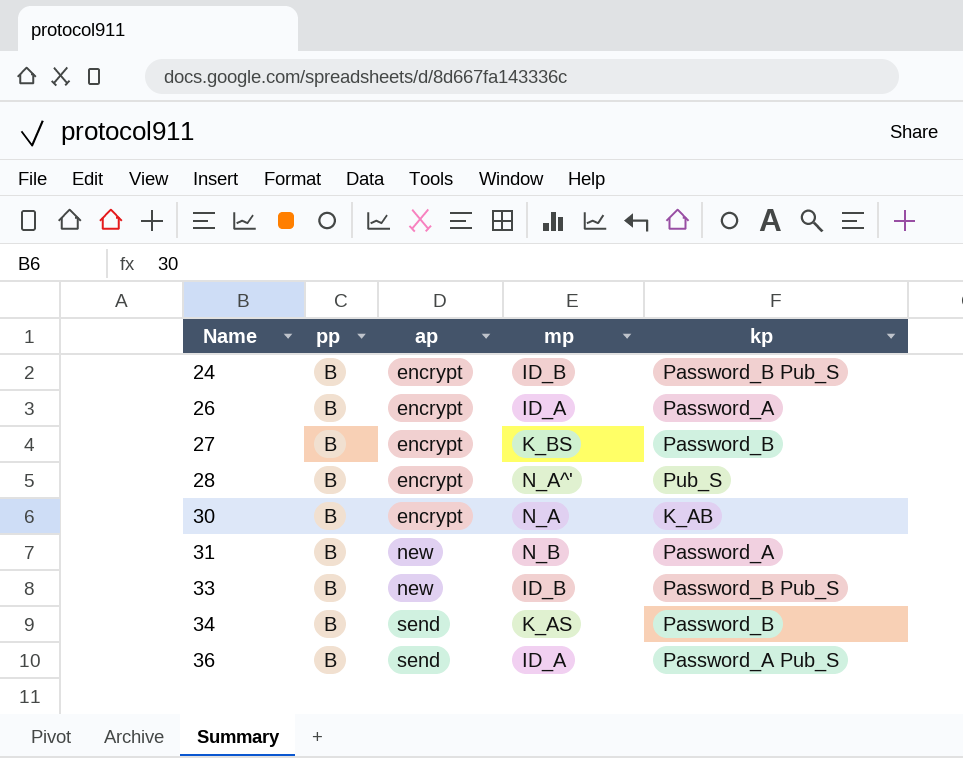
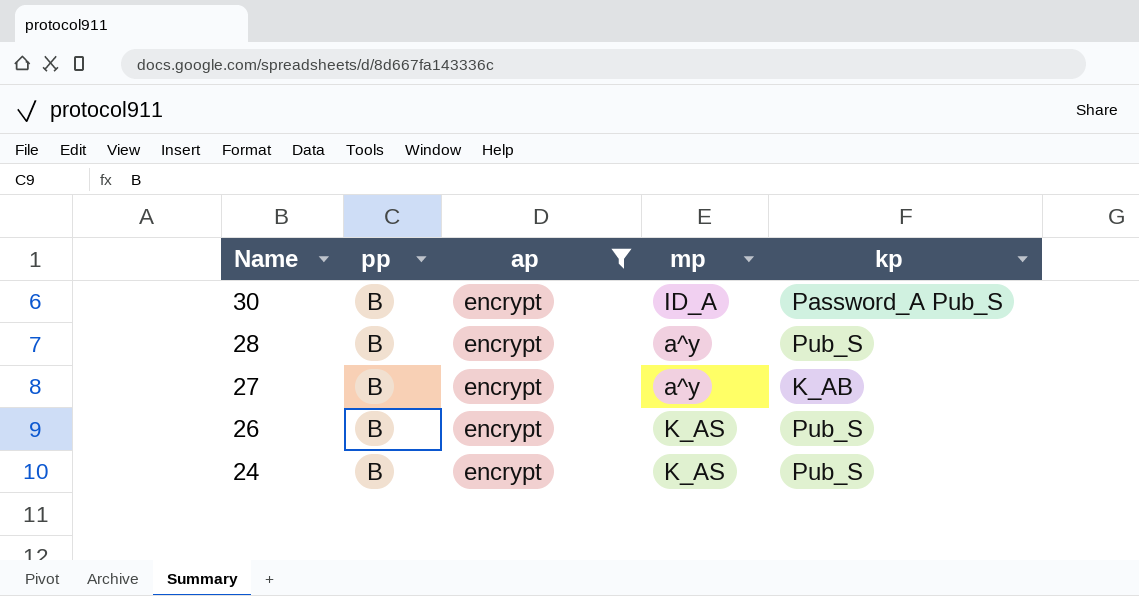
filter: none -> ap = encrypt
row order: Name ascending -> Name descending
30 | mp: N_A -> ID_A
30 | kp: K_AB -> Password_A Pub_S
28 | mp: N_A^' -> a^y
27 | mp: K_BS -> a^y
27 | kp: Password_B -> K_AB
26 | mp: ID_A -> K_AS
26 | kp: Password_A -> Pub_S
24 | mp: ID_B -> K_AS
24 | kp: Password_B Pub_S -> Pub_S

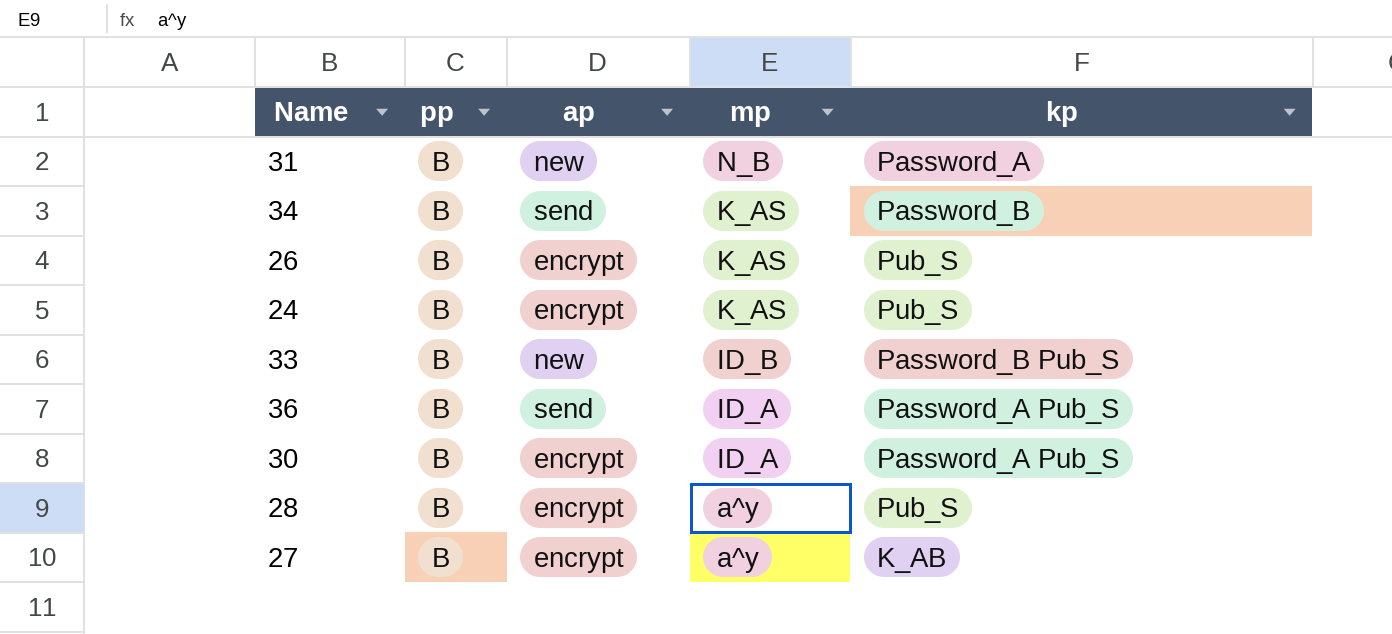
filter: ap = encrypt -> none
row order: Name descending -> mp descending

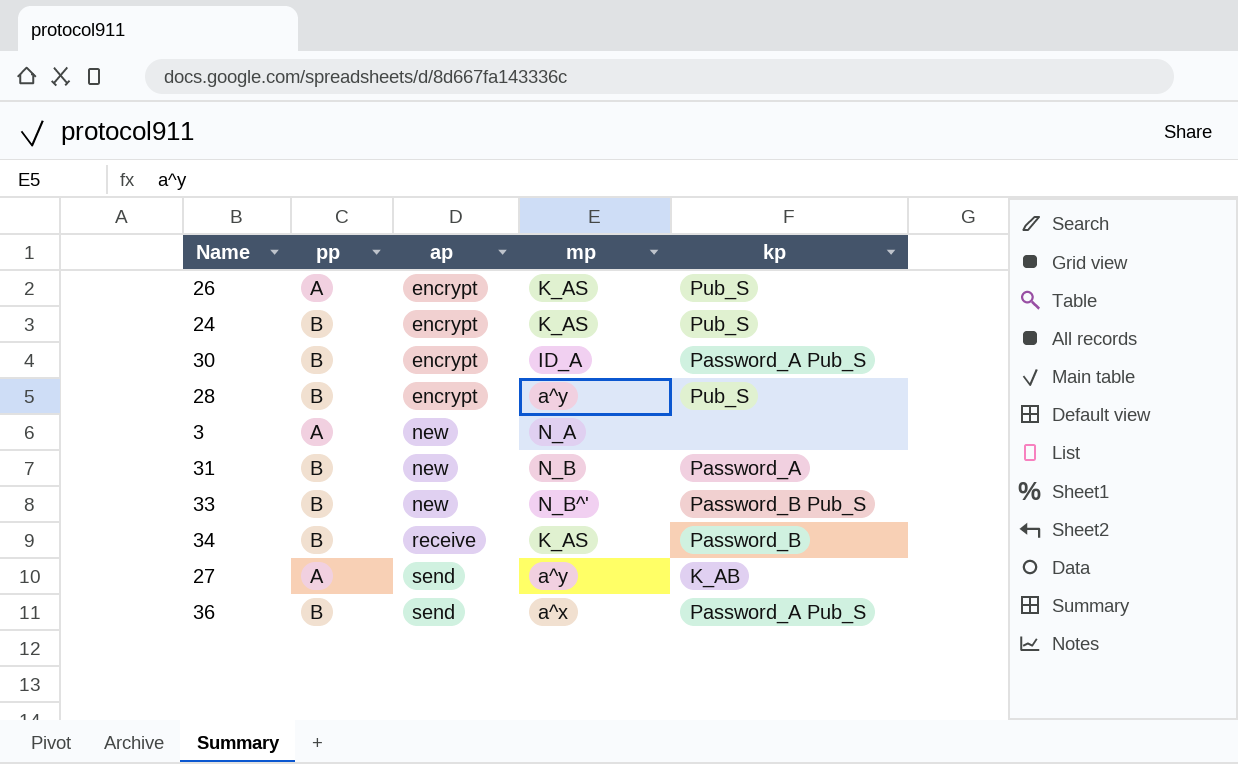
row order: mp descending -> ap ascending
26 | pp: B -> A
row 3: none -> A | new | N_A | none
33 | mp: ID_B -> N_B^'
34 | ap: send -> receive
27 | pp: B -> A
27 | ap: encrypt -> send
36 | mp: ID_A -> a^x

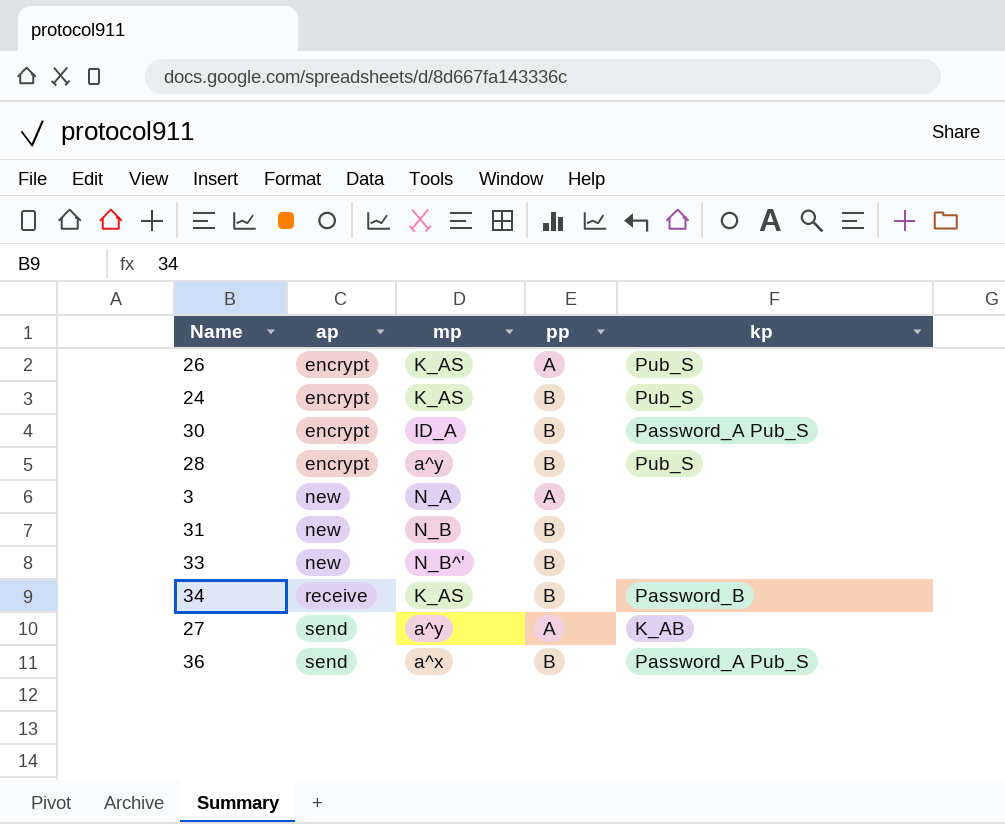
column pp | position: 2 -> 4
31 | kp: Password_A -> none
33 | kp: Password_B Pub_S -> none

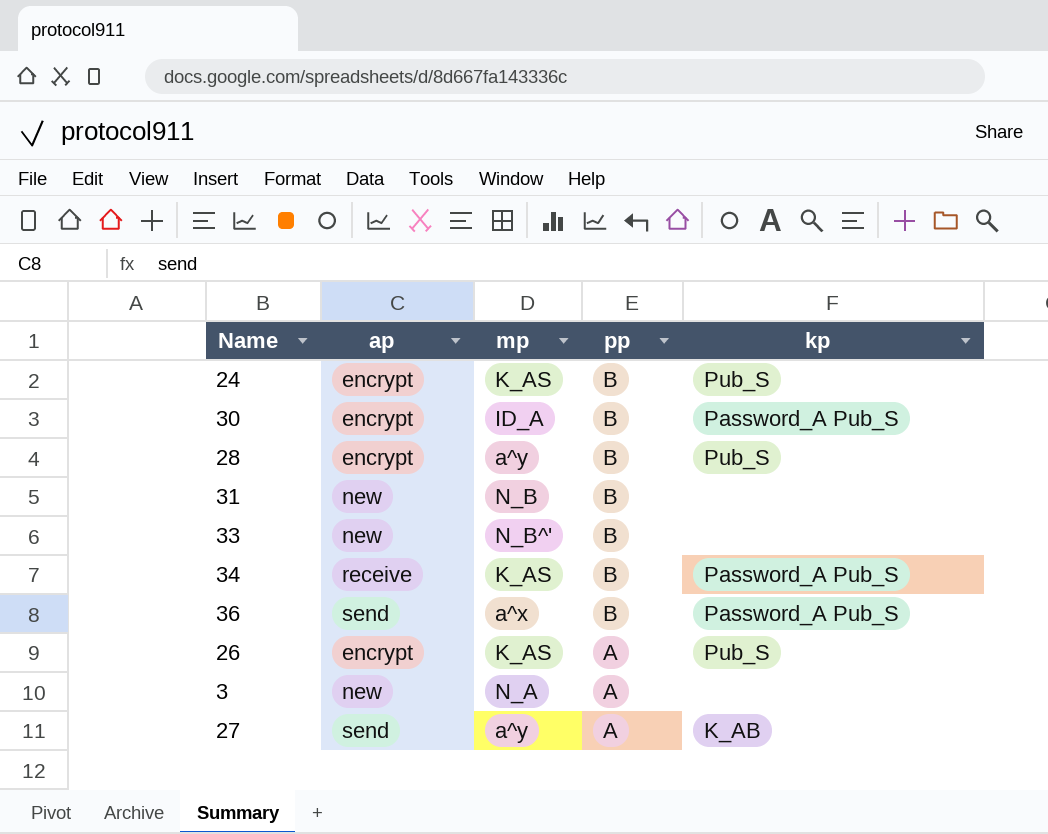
row order: ap ascending -> pp descending
34 | kp: Password_B -> Password_A Pub_S

